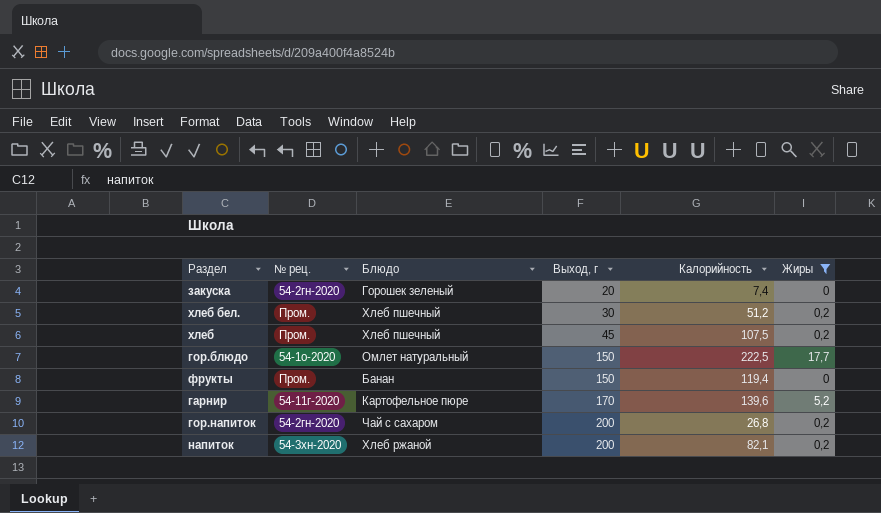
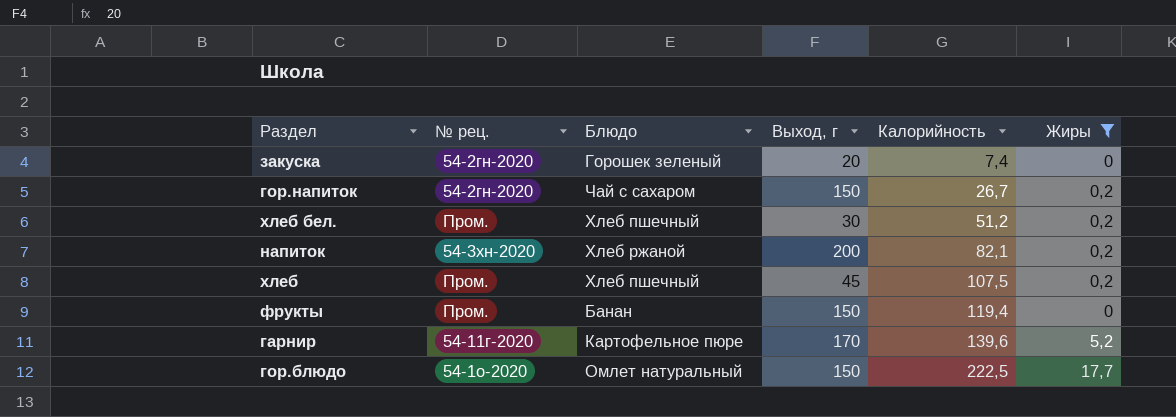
row order: Выход, г ascending -> Калорийность ascending
гор.напиток | Выход, г: 200 -> 150
гор.напиток | Калорийность: 26,8 -> 26,7

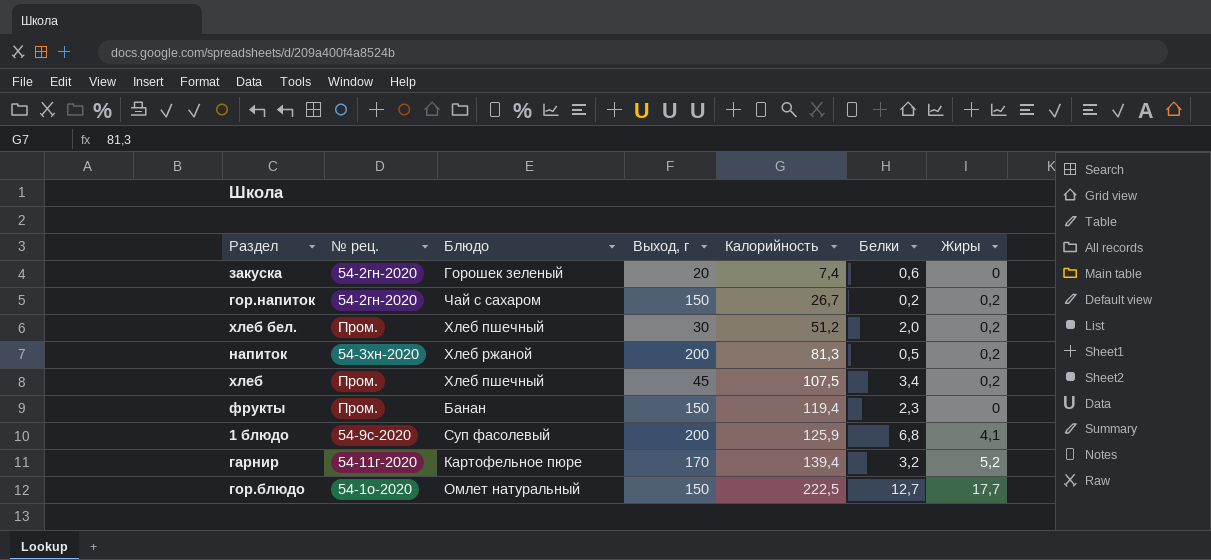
filter: Жиры != 4,1 -> none
column Белки | position: none -> 6
напиток | Калорийность: 82,1 -> 81,3
гарнир | Калорийность: 139,6 -> 139,4

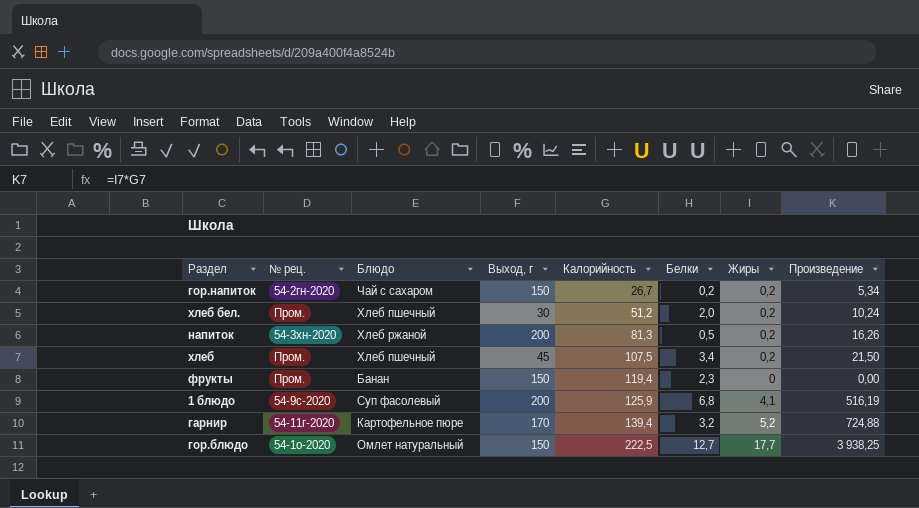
column Произведение | formula: none -> [Калорийность] * [Жиры]
row закуска: 54-2гн-2020 | Горошек зеленый | 20 | 7,4 | 0,6 | 0 -> none

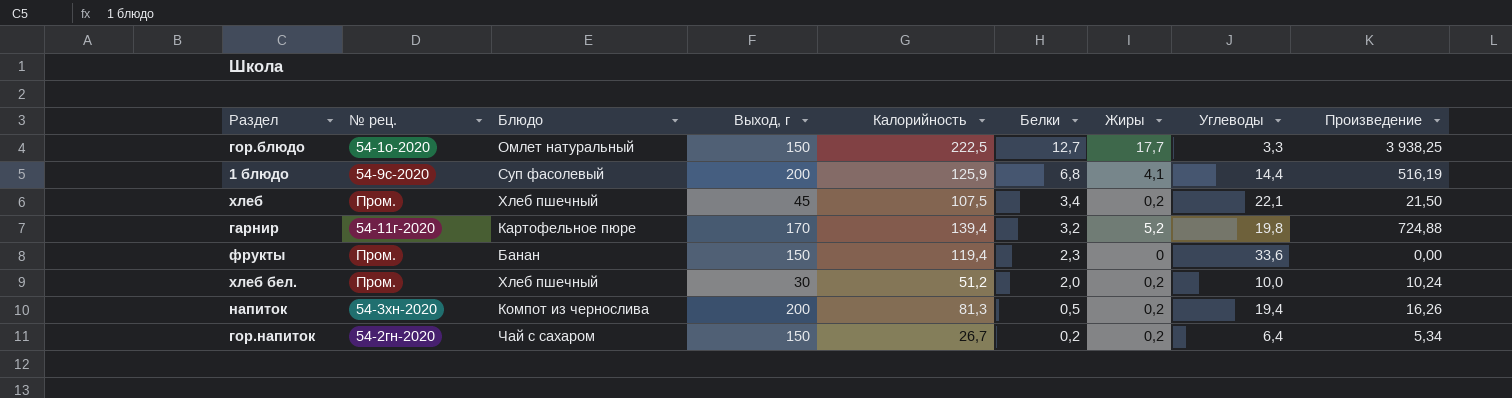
row order: Калорийность ascending -> Белки descending
column Углеводы | position: none -> 8
напиток | Блюдо: Хлеб ржаной -> Компот из чернослива

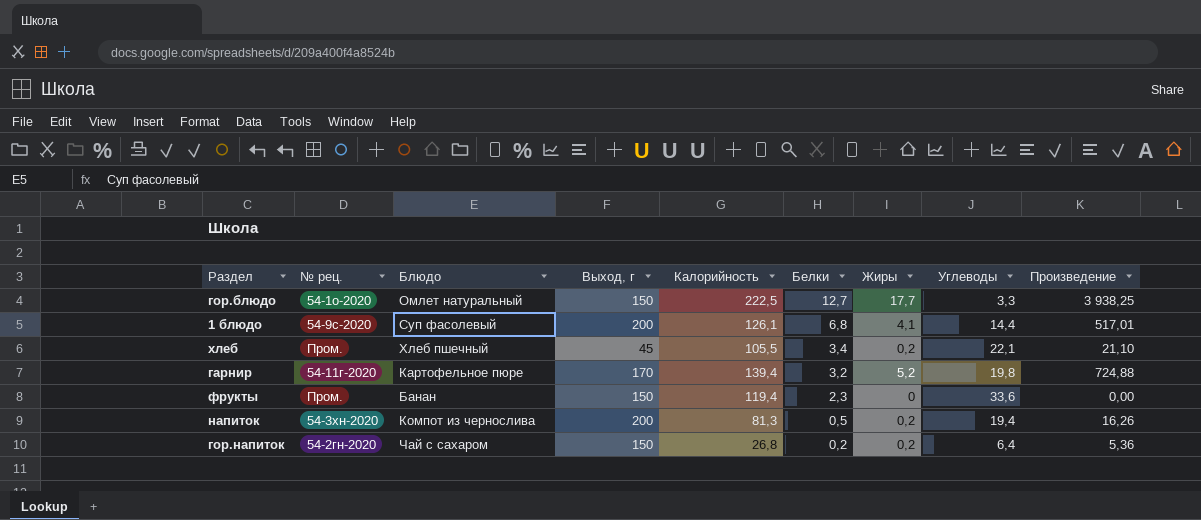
row хлеб бел.: Пром. | Хлеб пшечный | 30 | 51,2 | 2,0 | 0,2 | 10,0 | 10,24 -> none
1 блюдо | Калорийность: 125,9 -> 126,1
1 блюдо | Произведение: 516,19 -> 517,01
хлеб | Калорийность: 107,5 -> 105,5
хлеб | Произведение: 21,50 -> 21,10
гор.напиток | Калорийность: 26,7 -> 26,8
гор.напиток | Произведение: 5,34 -> 5,36

